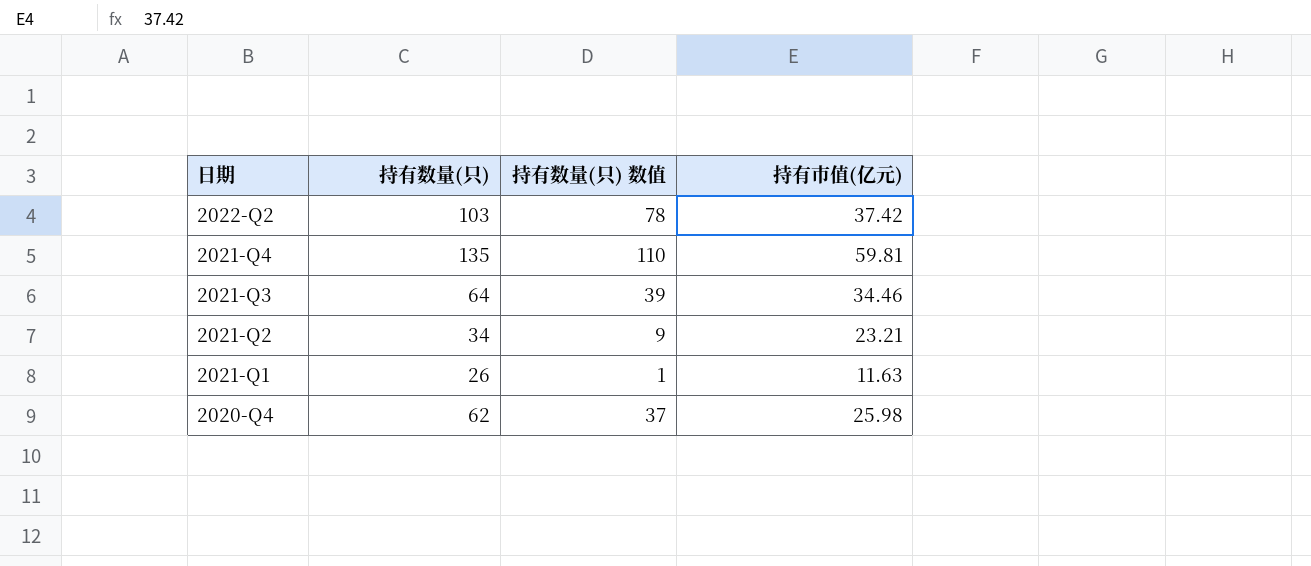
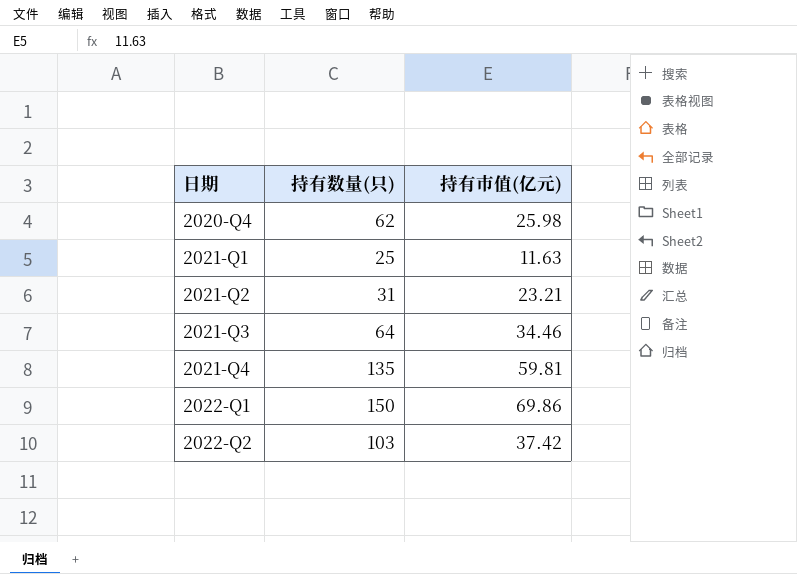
row order: 日期 descending -> 日期 ascending
column 持有数量(只) 数值 | formula: [持有数量(只)] - 25 -> none
2021-Q1 | 持有数量(只): 26 -> 25
2021-Q2 | 持有数量(只): 34 -> 31
row 2022-Q1: none -> 150 | 69.86

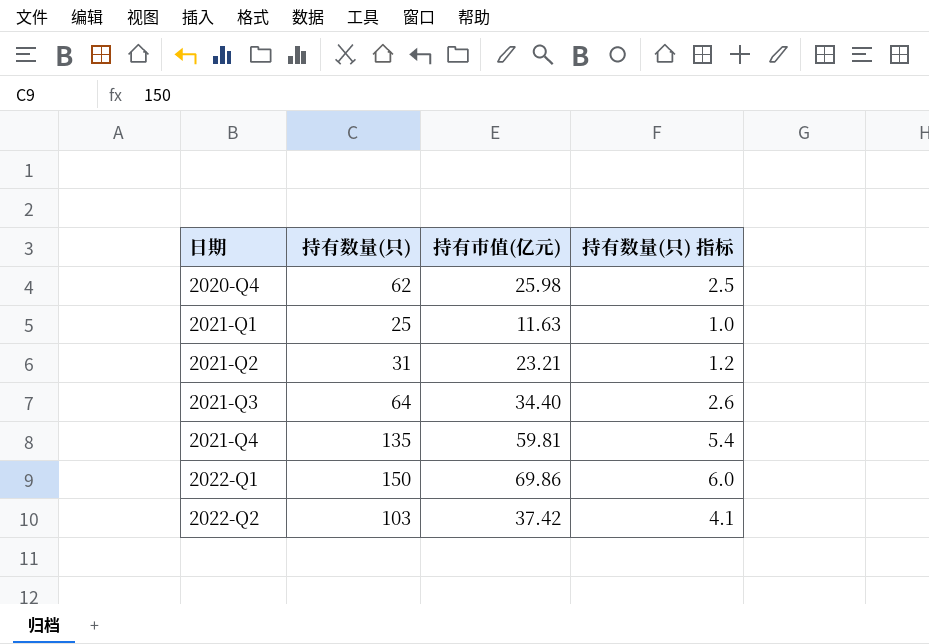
column 持有数量(只) 指标 | formula: none -> [持有数量(只)] * 0.04
2021-Q3 | 持有市值(亿元): 34.46 -> 34.40

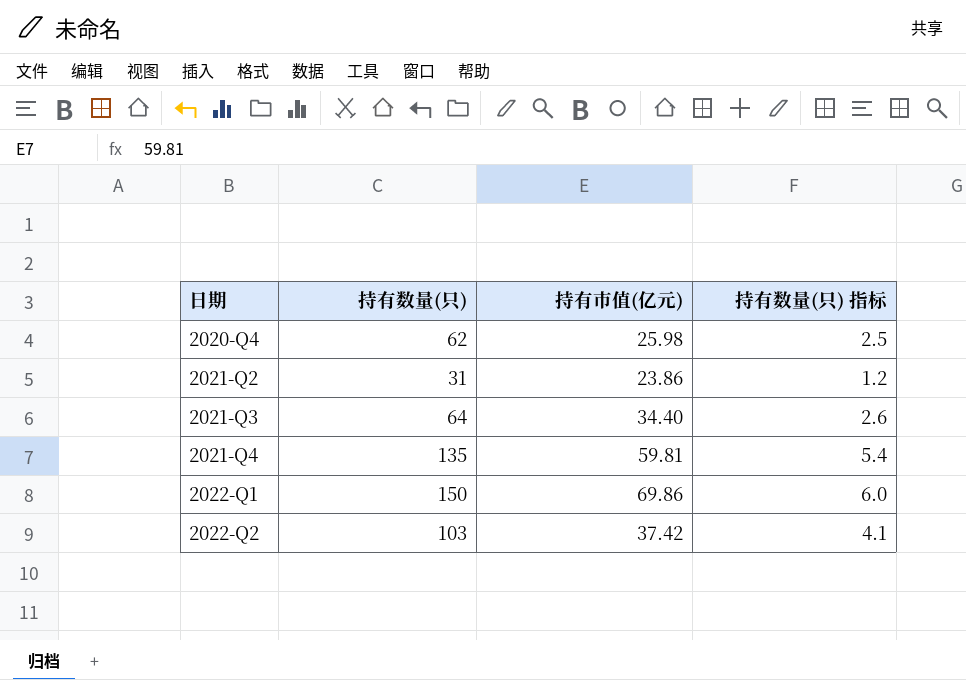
row 2021-Q1: 25 | 11.63 | 1.0 -> none
2021-Q2 | 持有市值(亿元): 23.21 -> 23.86

